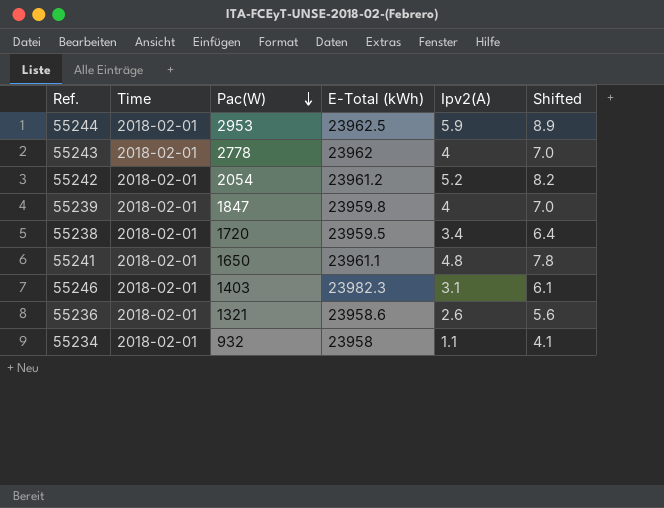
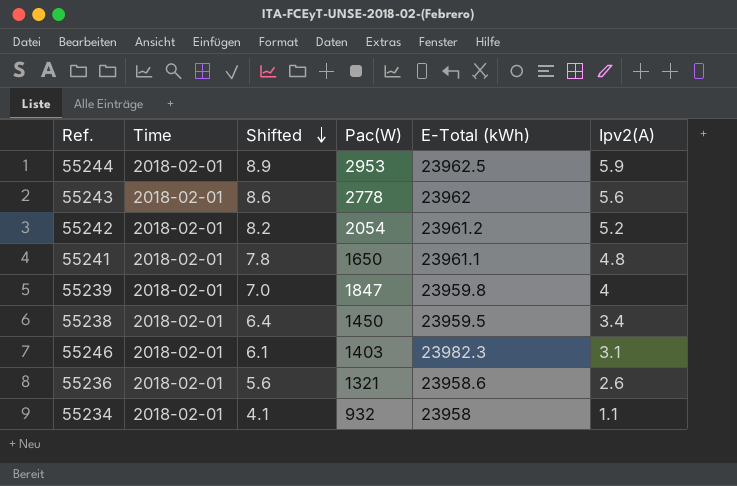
row order: Pac(W) descending -> Shifted descending
column Shifted | position: 6 -> 3
55243 | Shifted: 7.0 -> 8.6
55243 | Ipv2(A): 4 -> 5.6
55238 | Pac(W): 1720 -> 1450

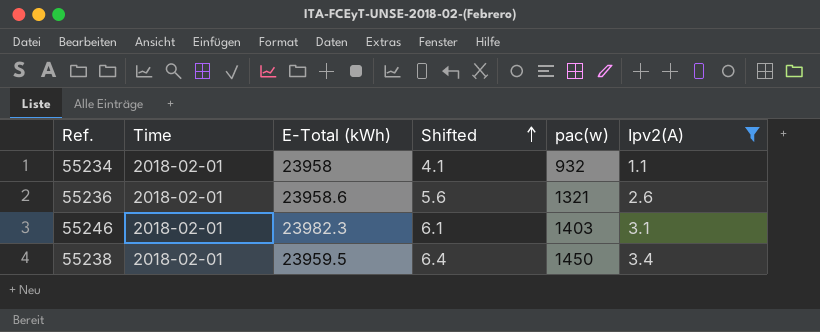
filter: none -> Ipv2(A) <= 3.4
row order: Shifted descending -> Shifted ascending
column E-Total (kWh) | position: 5 -> 3
column name: Pac(W) -> pac(w)

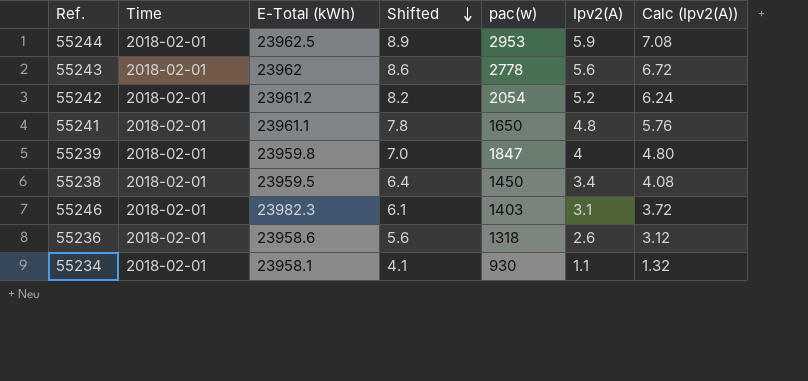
filter: Ipv2(A) <= 3.4 -> none
row order: Shifted ascending -> Shifted descending
column Calc (Ipv2(A)) | formula: none -> [Ipv2(A)] * 1.2
55236 | pac(w): 1321 -> 1318
55234 | E-Total (kWh): 23958 -> 23958.1
55234 | pac(w): 932 -> 930

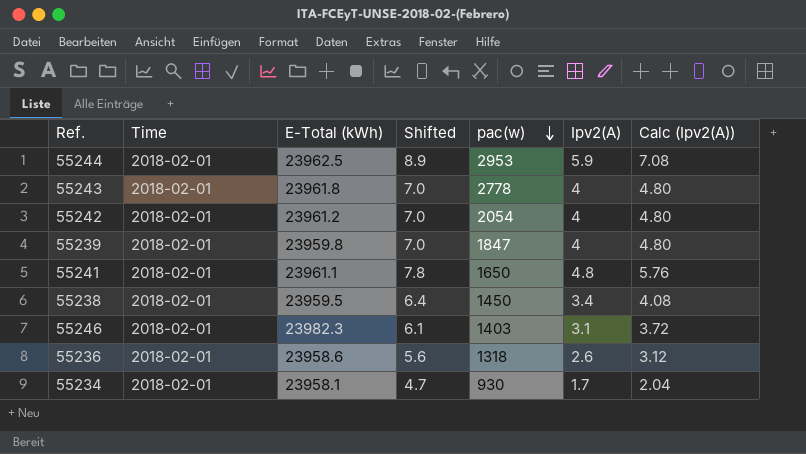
row order: Shifted descending -> pac(w) descending
55243 | E-Total (kWh): 23962 -> 23961.8
55243 | Shifted: 8.6 -> 7.0
55243 | Ipv2(A): 5.6 -> 4
55243 | Calc (Ipv2(A)): 6.72 -> 4.80
55242 | Shifted: 8.2 -> 7.0
55242 | Ipv2(A): 5.2 -> 4
55242 | Calc (Ipv2(A)): 6.24 -> 4.80
55234 | Shifted: 4.1 -> 4.7
55234 | Ipv2(A): 1.1 -> 1.7
55234 | Calc (Ipv2(A)): 1.32 -> 2.04

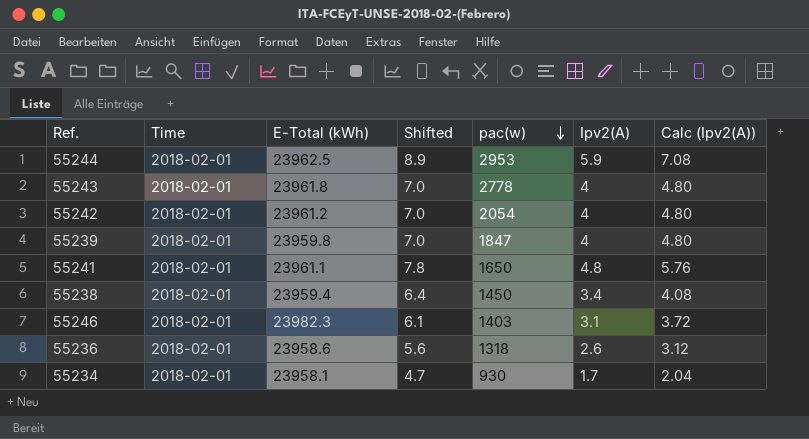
55238 | E-Total (kWh): 23959.5 -> 23959.4

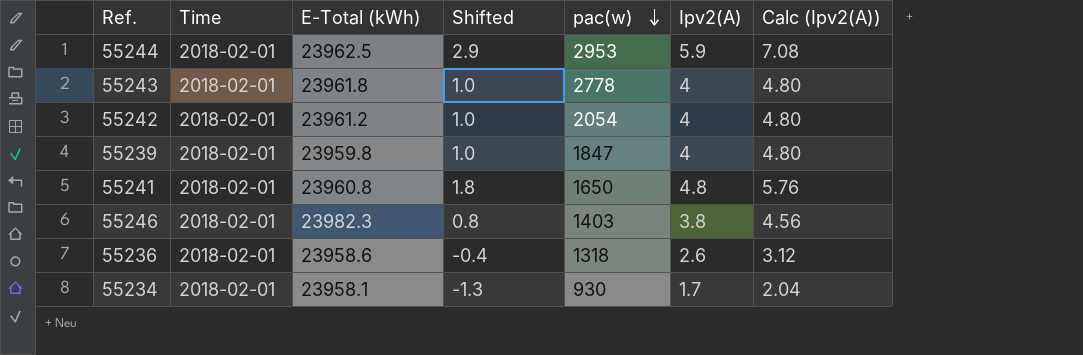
column Shifted | formula: [Ipv2(A)] + 3 -> [Ipv2(A)] - 3
row 55238: 2018-02-01 | 23959.4 | 6.4 | 1450 | 3.4 | 4.08 -> none
55241 | E-Total (kWh): 23961.1 -> 23960.8
55246 | Ipv2(A): 3.1 -> 3.8
55246 | Calc (Ipv2(A)): 3.72 -> 4.56

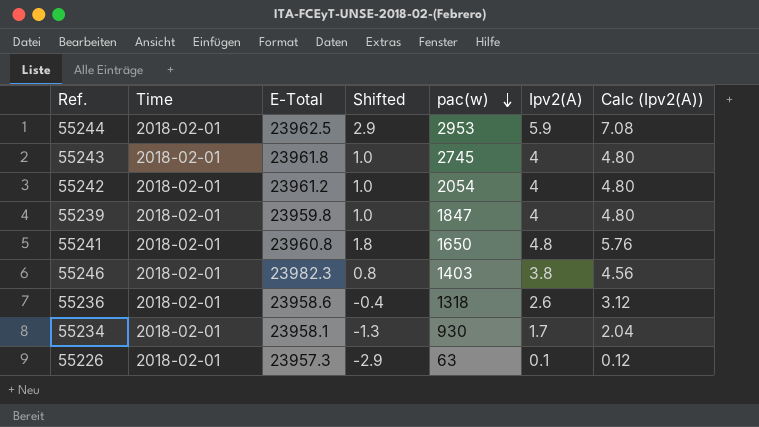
column name: E-Total (kWh) -> E-Total
55243 | pac(w): 2778 -> 2745
row 55226: none -> 2018-02-01 | 23957.3 | -2.9 | 63 | 0.1 | 0.12

